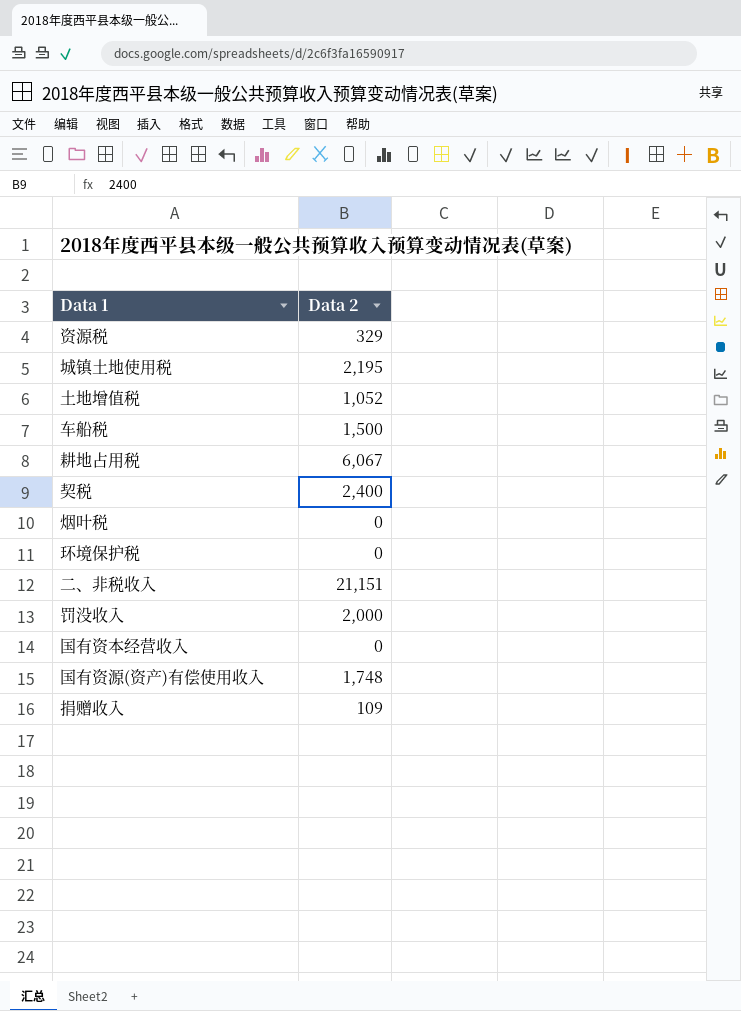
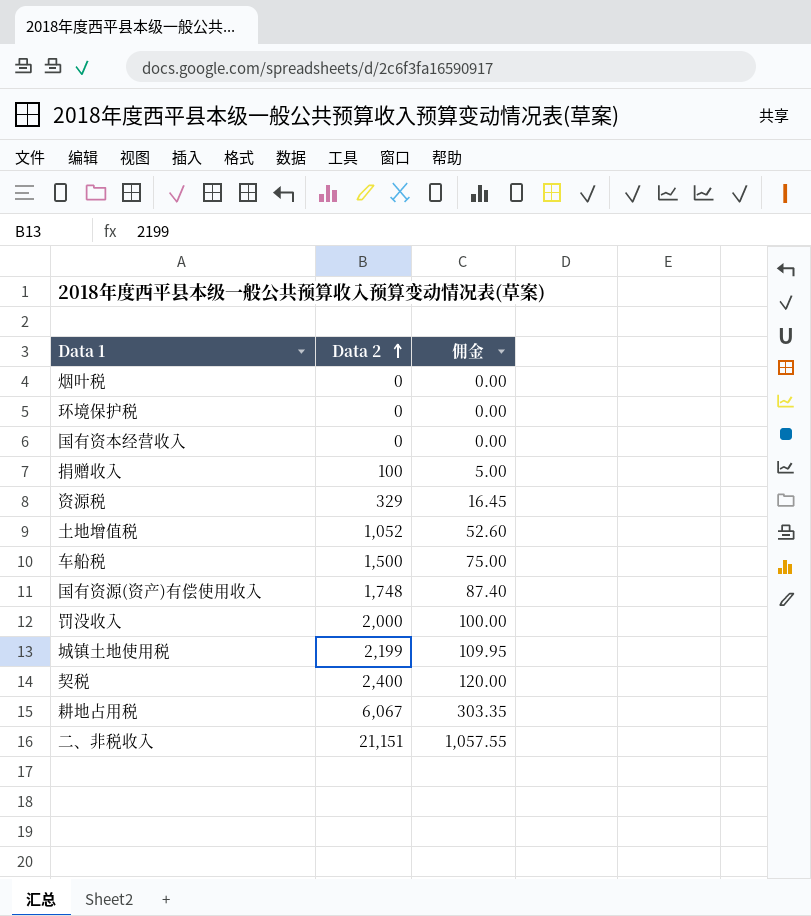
row order: none -> Data 2 ascending
column 佣金 | formula: none -> [Data 2] * 0.05
捐赠收入 | Data 2: 109 -> 100
城镇土地使用税 | Data 2: 2,195 -> 2,199

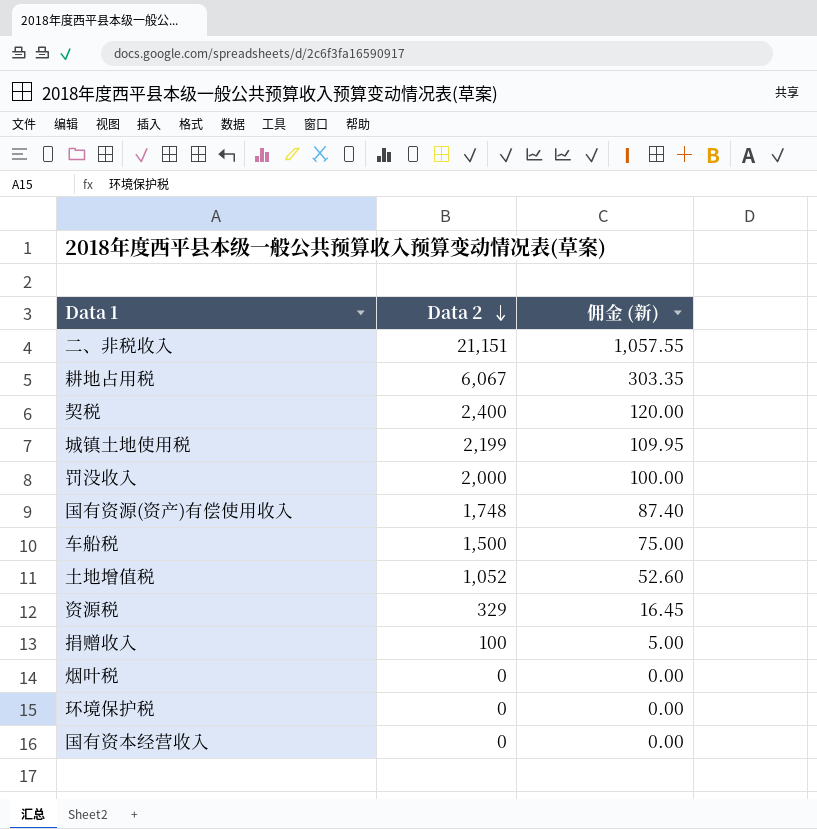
row order: Data 2 ascending -> Data 2 descending
column name: 佣金 -> 佣金 (新)

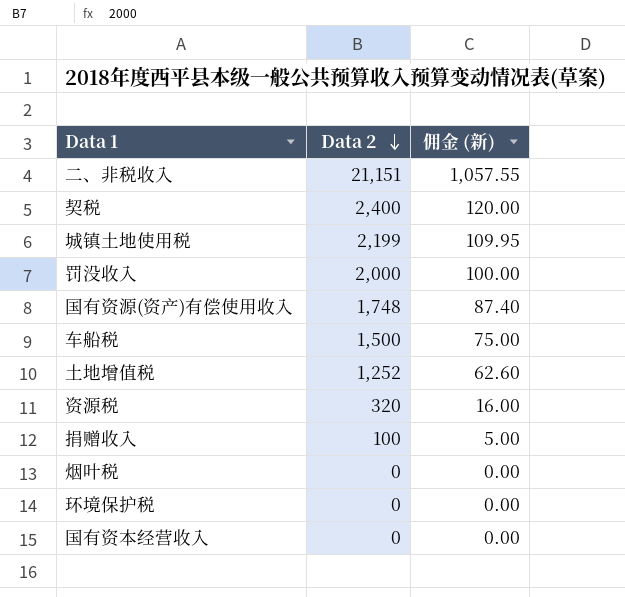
row 耕地占用税: 6,067 | 303.35 -> none
土地增值税 | Data 2: 1,052 -> 1,252
土地增值税 | 佣金 (新): 52.60 -> 62.60
资源税 | Data 2: 329 -> 320
资源税 | 佣金 (新): 16.45 -> 16.00

